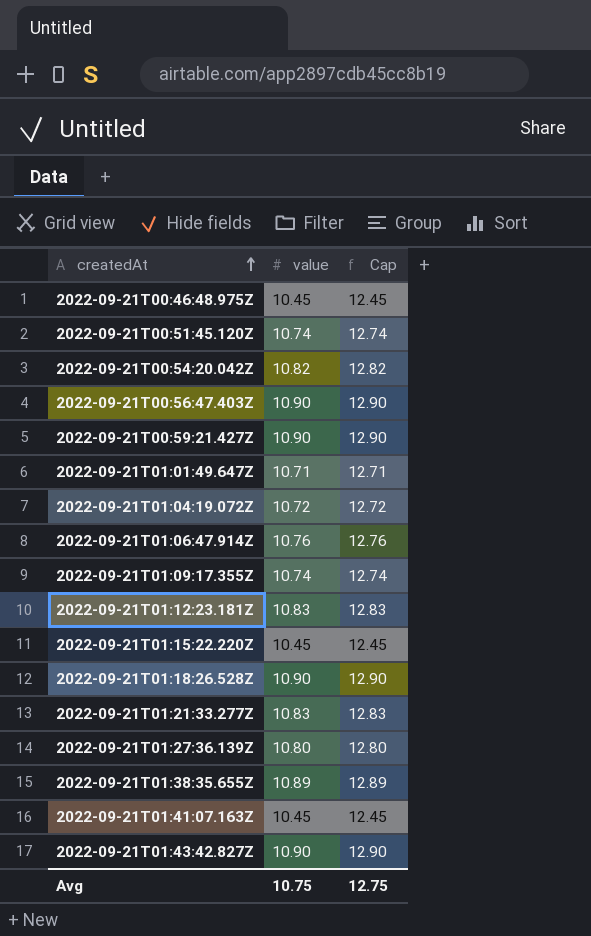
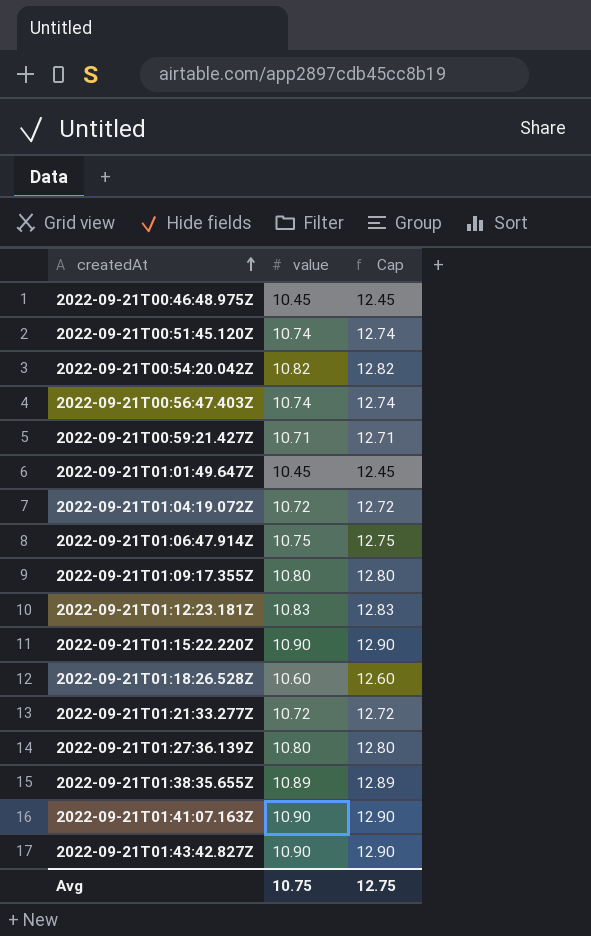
2022-09-21T00:56:47.403Z | value: 10.90 -> 10.74
2022-09-21T00:56:47.403Z | Cap: 12.90 -> 12.74
2022-09-21T00:59:21.427Z | value: 10.90 -> 10.71
2022-09-21T00:59:21.427Z | Cap: 12.90 -> 12.71
2022-09-21T01:01:49.647Z | value: 10.71 -> 10.45
2022-09-21T01:01:49.647Z | Cap: 12.71 -> 12.45
2022-09-21T01:06:47.914Z | value: 10.76 -> 10.75
2022-09-21T01:06:47.914Z | Cap: 12.76 -> 12.75
2022-09-21T01:09:17.355Z | value: 10.74 -> 10.80
2022-09-21T01:09:17.355Z | Cap: 12.74 -> 12.80
2022-09-21T01:15:22.220Z | value: 10.45 -> 10.90
2022-09-21T01:15:22.220Z | Cap: 12.45 -> 12.90
2022-09-21T01:18:26.528Z | value: 10.90 -> 10.60
2022-09-21T01:18:26.528Z | Cap: 12.90 -> 12.60
2022-09-21T01:21:33.277Z | value: 10.83 -> 10.72
2022-09-21T01:21:33.277Z | Cap: 12.83 -> 12.72
2022-09-21T01:41:07.163Z | value: 10.45 -> 10.90
2022-09-21T01:41:07.163Z | Cap: 12.45 -> 12.90

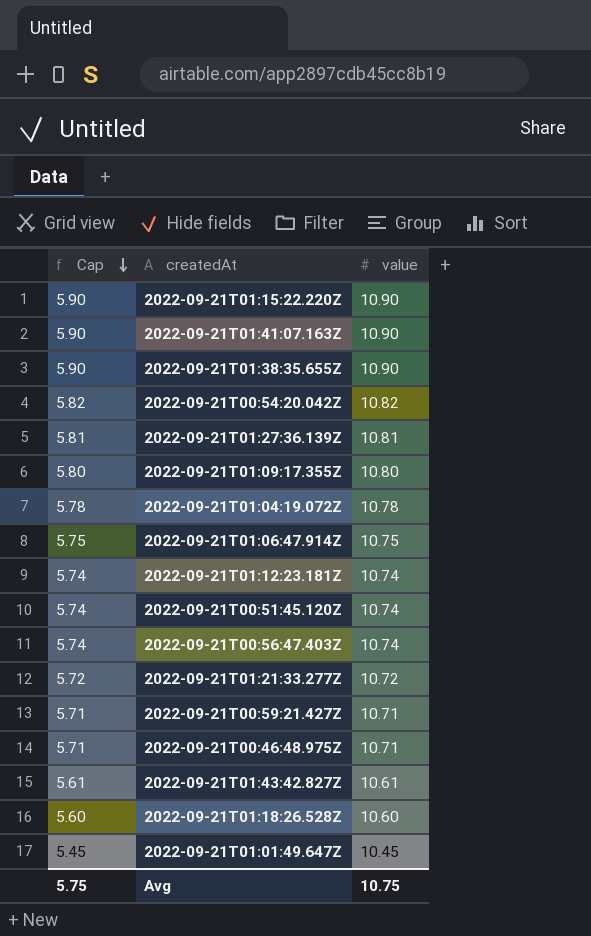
row order: createdAt ascending -> Cap descending
column Cap | formula: [value] + 2 -> [value] - 5
column Cap | position: 3 -> 1
2022-09-21T01:38:35.655Z | value: 10.89 -> 10.90
2022-09-21T01:27:36.139Z | value: 10.80 -> 10.81
2022-09-21T01:04:19.072Z | value: 10.72 -> 10.78
2022-09-21T01:12:23.181Z | value: 10.83 -> 10.74
2022-09-21T00:46:48.975Z | value: 10.45 -> 10.71
2022-09-21T01:43:42.827Z | value: 10.90 -> 10.61
Avg | Cap: 12.75 -> 5.75

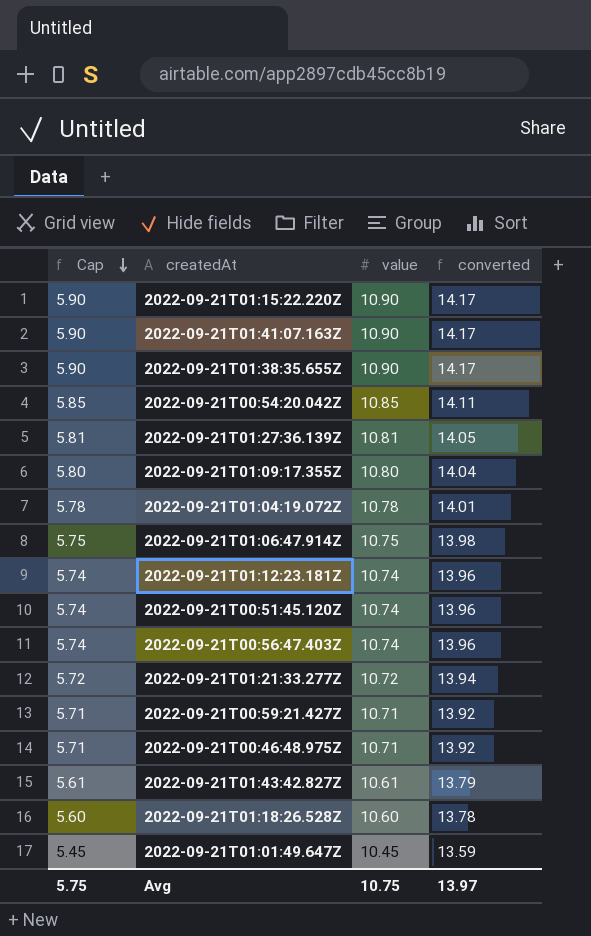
column converted | formula: none -> [value] * 1.3
2022-09-21T00:54:20.042Z | Cap: 5.82 -> 5.85
2022-09-21T00:54:20.042Z | value: 10.82 -> 10.85

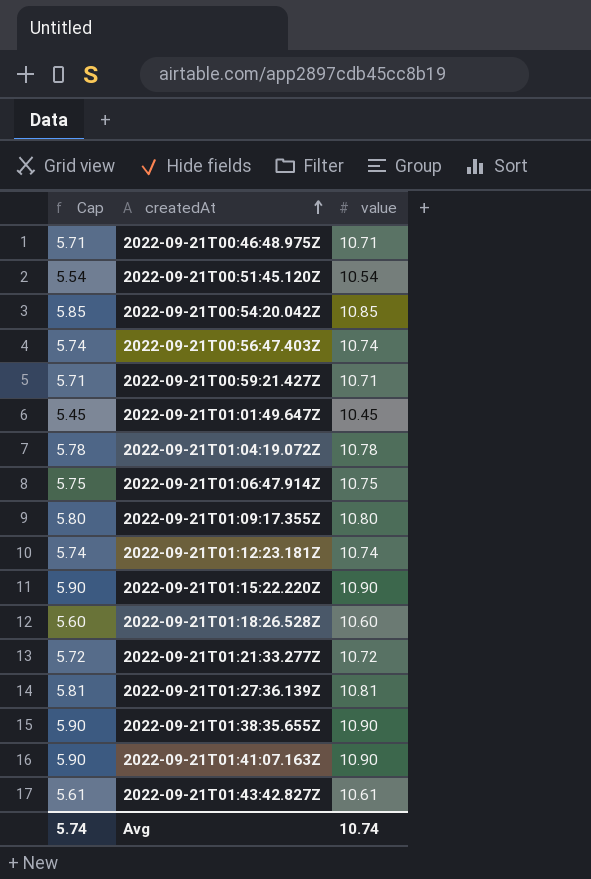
row order: Cap descending -> createdAt ascending
column converted | formula: [value] * 1.3 -> none
2022-09-21T00:51:45.120Z | Cap: 5.74 -> 5.54
2022-09-21T00:51:45.120Z | value: 10.74 -> 10.54
Avg | Cap: 5.75 -> 5.74
Avg | value: 10.75 -> 10.74

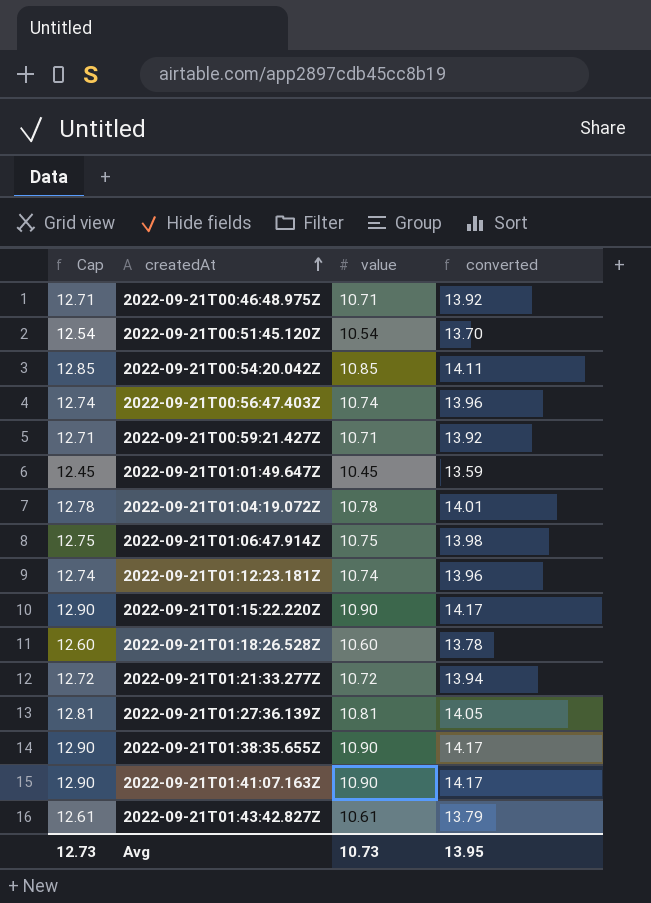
column Cap | formula: [value] - 5 -> [value] + 2
column converted | formula: none -> [value] * 1.3
row 2022-09-21T01:09:17.355Z: 5.80 | 10.80 -> none
Avg | Cap: 5.74 -> 12.73
Avg | value: 10.74 -> 10.73

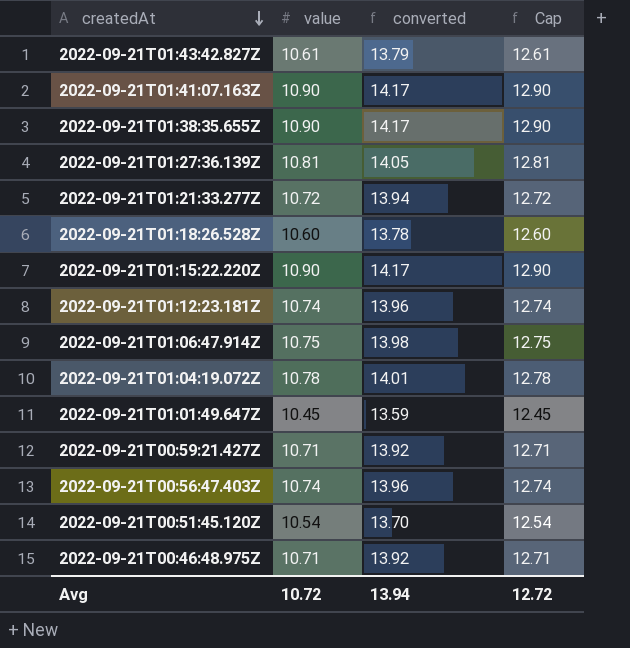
row order: createdAt ascending -> createdAt descending
column Cap | position: 1 -> 4
row 2022-09-21T00:54:20.042Z: 12.85 | 10.85 | 14.11 -> none
Avg | value: 10.73 -> 10.72
Avg | converted: 13.95 -> 13.94
Avg | Cap: 12.73 -> 12.72

